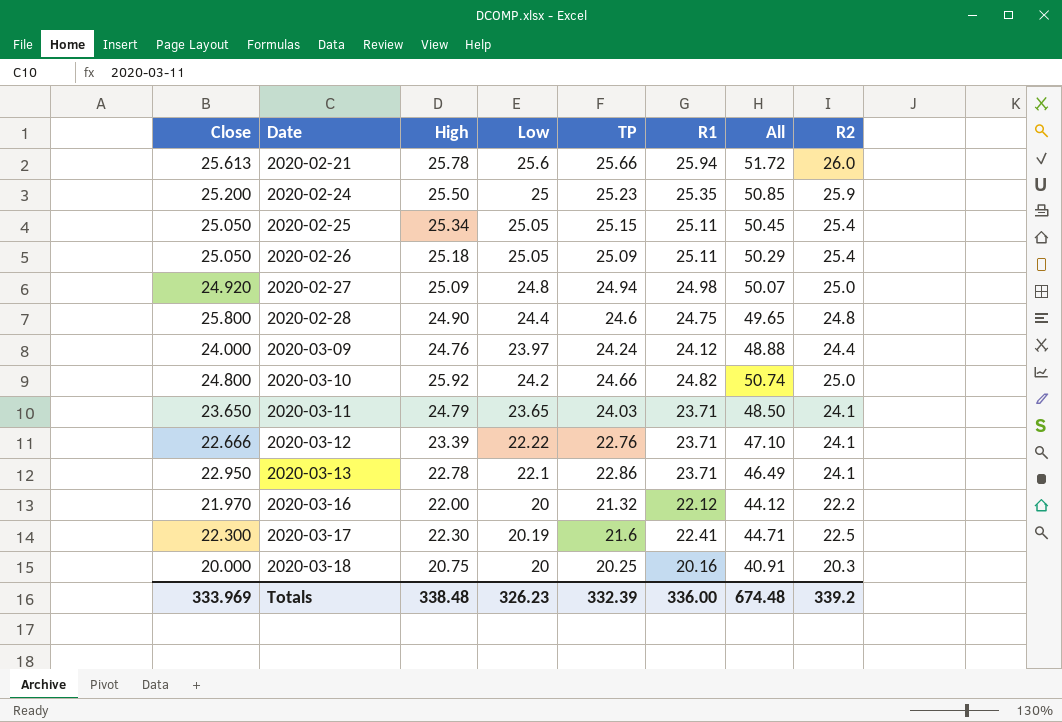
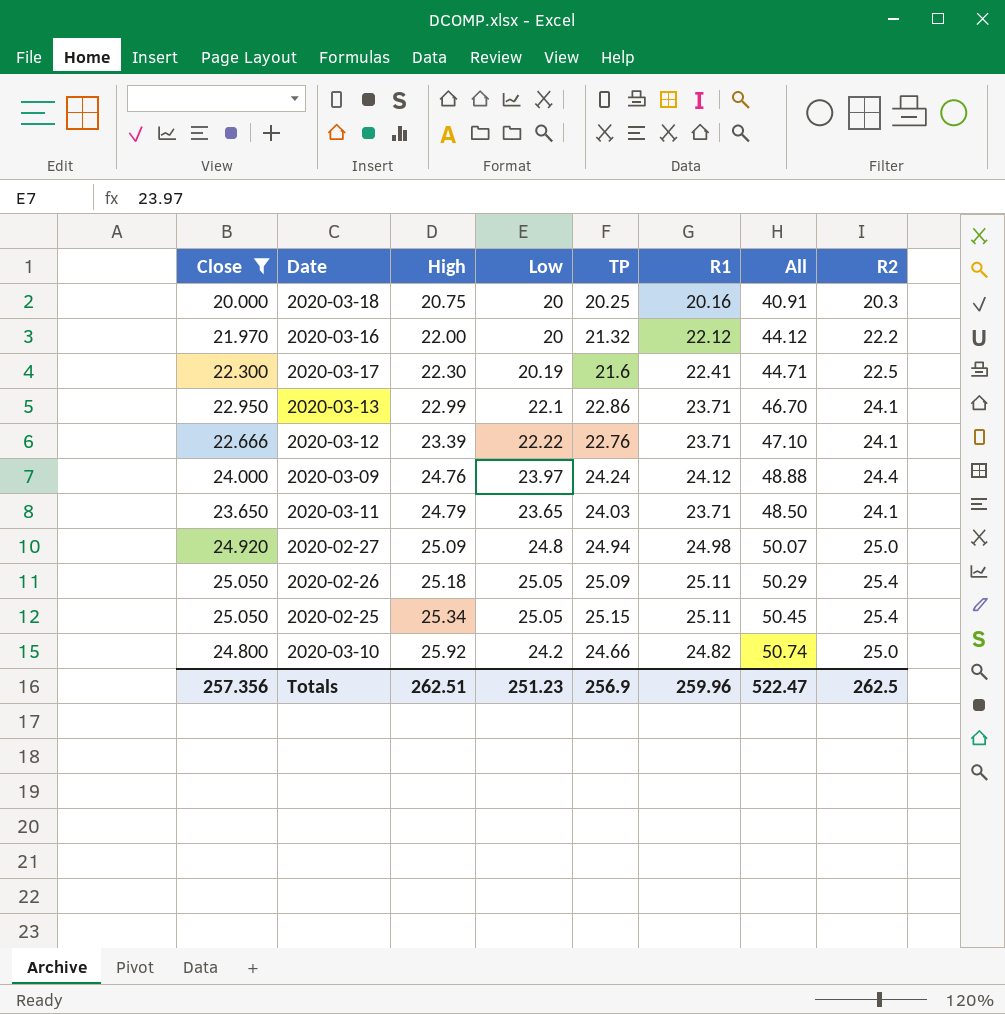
filter: none -> Close <= 25.050
row order: Date ascending -> High ascending
2020-03-13 | High: 22.78 -> 22.99
2020-03-13 | All: 46.49 -> 46.70
Totals | Close: 333.969 -> 257.356
Totals | High: 338.48 -> 262.51
Totals | Low: 326.23 -> 251.23
Totals | TP: 332.39 -> 256.9
Totals | R1: 336.00 -> 259.96
Totals | All: 674.48 -> 522.47
Totals | R2: 339.2 -> 262.5

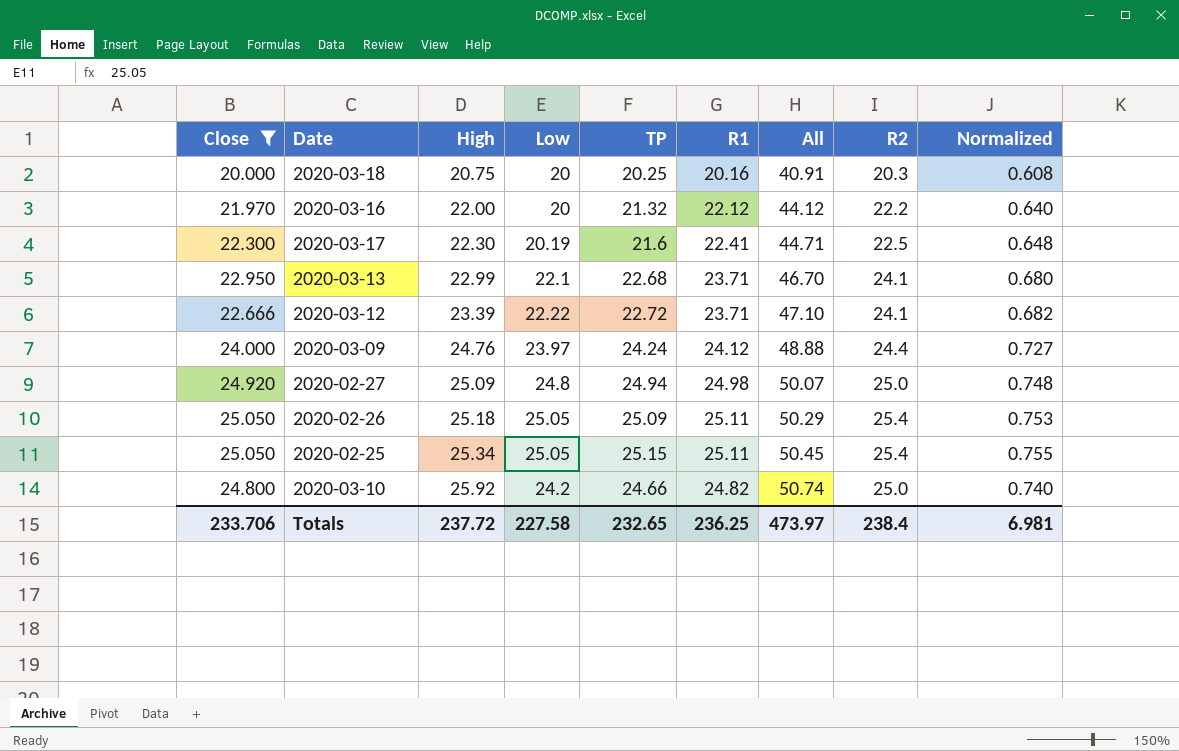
column Normalized | formula: none -> [TP] * 0.03
row 2020-03-11: 23.650 | 24.79 | 23.65 | 24.03 | 23.71 | 48.50 | 24.1 -> none
2020-03-13 | TP: 22.86 -> 22.68
2020-03-12 | TP: 22.76 -> 22.72
Totals | Close: 257.356 -> 233.706
Totals | High: 262.51 -> 237.72
Totals | Low: 251.23 -> 227.58
Totals | TP: 256.9 -> 232.65
Totals | R1: 259.96 -> 236.25
Totals | All: 522.47 -> 473.97
Totals | R2: 262.5 -> 238.4

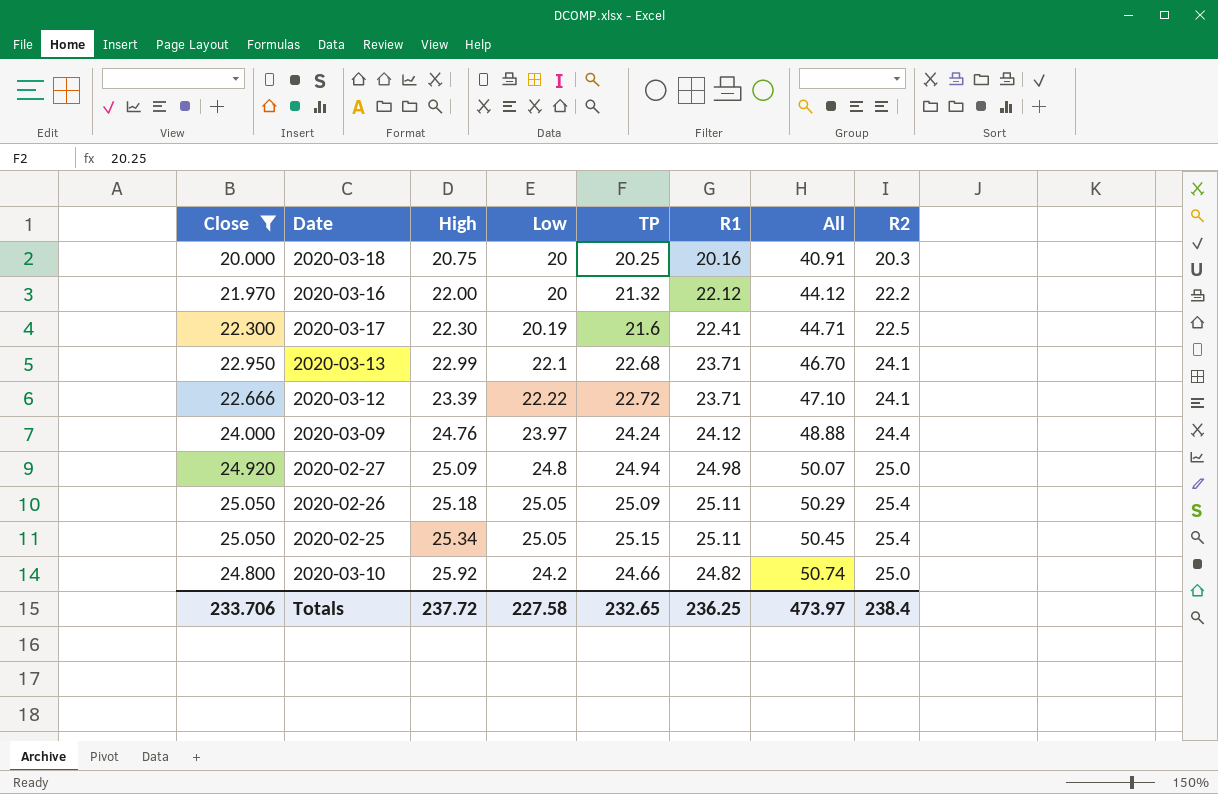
column Normalized | formula: [TP] * 0.03 -> none

